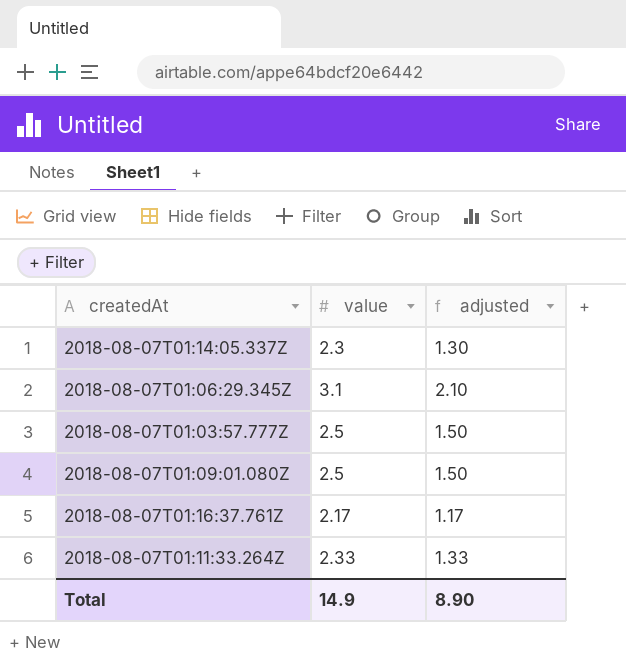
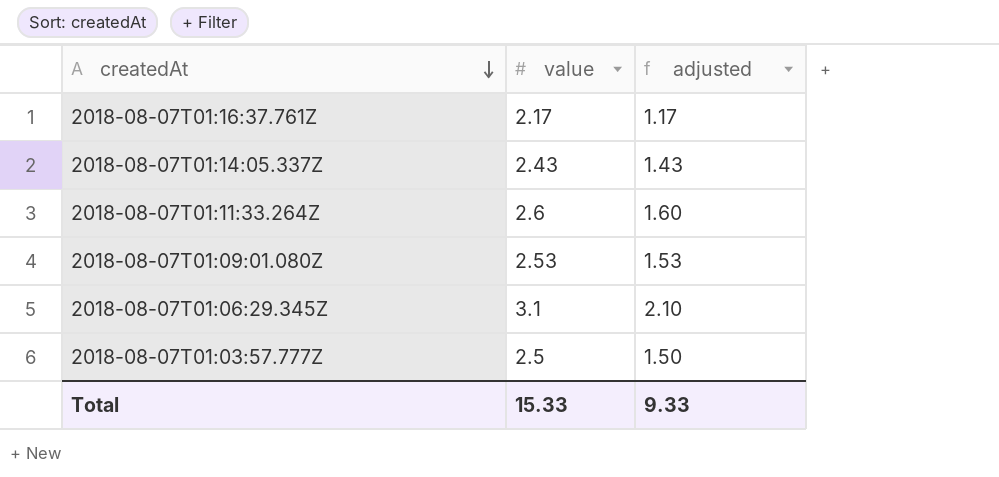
row order: none -> createdAt descending
2018-08-07T01:14:05.337Z | value: 2.3 -> 2.43
2018-08-07T01:14:05.337Z | adjusted: 1.30 -> 1.43
2018-08-07T01:11:33.264Z | value: 2.33 -> 2.6
2018-08-07T01:11:33.264Z | adjusted: 1.33 -> 1.60
2018-08-07T01:09:01.080Z | value: 2.5 -> 2.53
2018-08-07T01:09:01.080Z | adjusted: 1.50 -> 1.53
Total | value: 14.9 -> 15.33
Total | adjusted: 8.90 -> 9.33

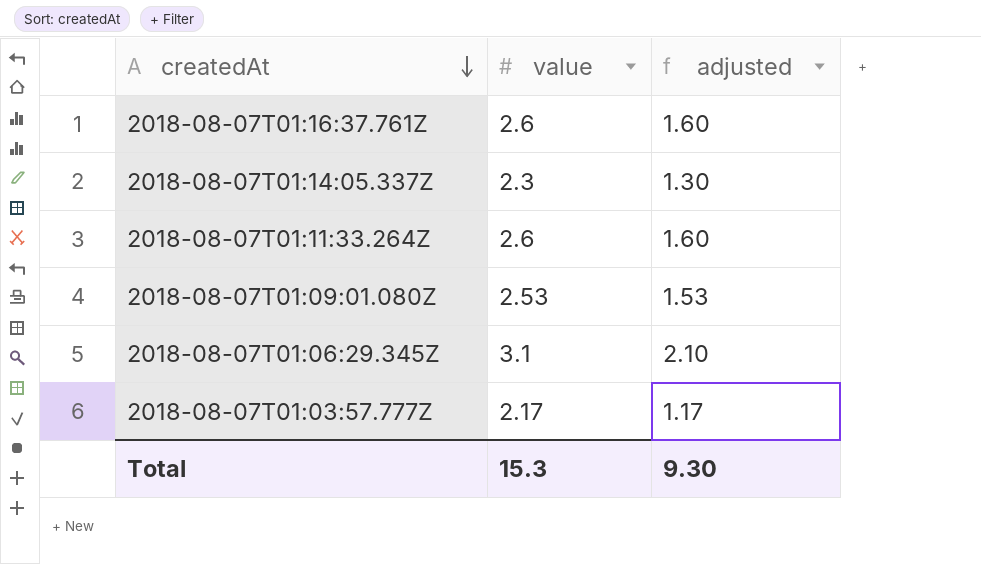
2018-08-07T01:16:37.761Z | value: 2.17 -> 2.6
2018-08-07T01:16:37.761Z | adjusted: 1.17 -> 1.60
2018-08-07T01:14:05.337Z | value: 2.43 -> 2.3
2018-08-07T01:14:05.337Z | adjusted: 1.43 -> 1.30
2018-08-07T01:03:57.777Z | value: 2.5 -> 2.17
2018-08-07T01:03:57.777Z | adjusted: 1.50 -> 1.17
Total | value: 15.33 -> 15.3
Total | adjusted: 9.33 -> 9.30

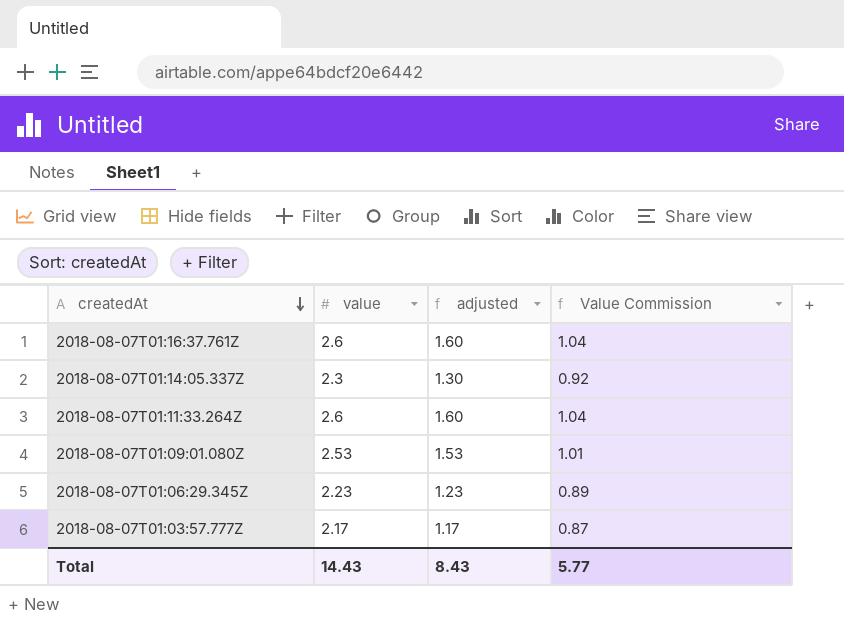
column Value Commission | formula: none -> [value] * 0.4
2018-08-07T01:06:29.345Z | value: 3.1 -> 2.23
2018-08-07T01:06:29.345Z | adjusted: 2.10 -> 1.23
Total | value: 15.3 -> 14.43
Total | adjusted: 9.30 -> 8.43

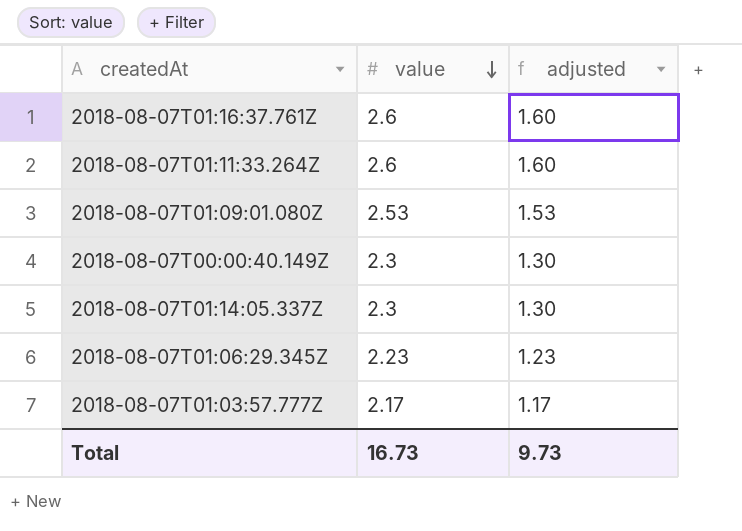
row order: createdAt descending -> value descending
column Value Commission | formula: [value] * 0.4 -> none
row 2018-08-07T00:00:40.149Z: none -> 2.3 | 1.30
Total | value: 14.43 -> 16.73
Total | adjusted: 8.43 -> 9.73

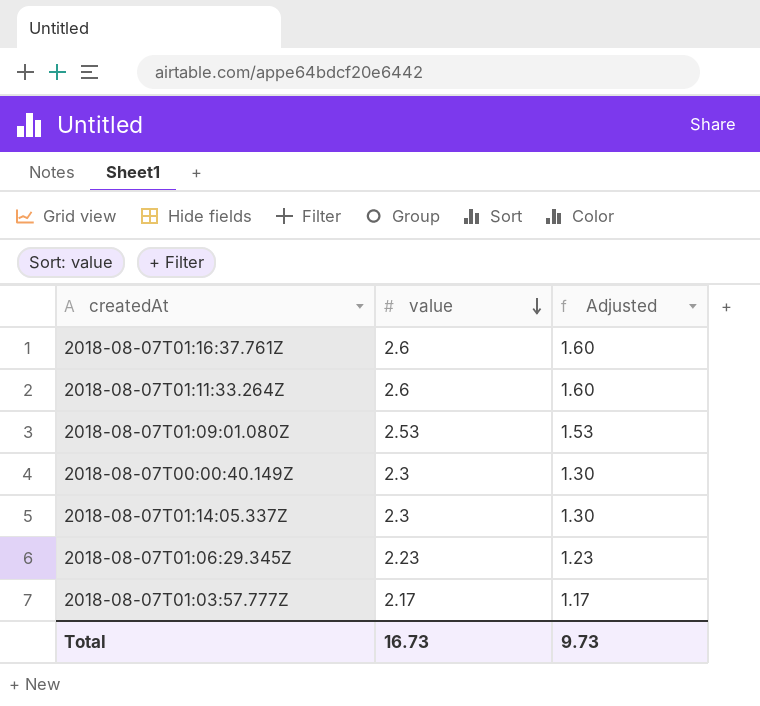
column name: adjusted -> Adjusted

